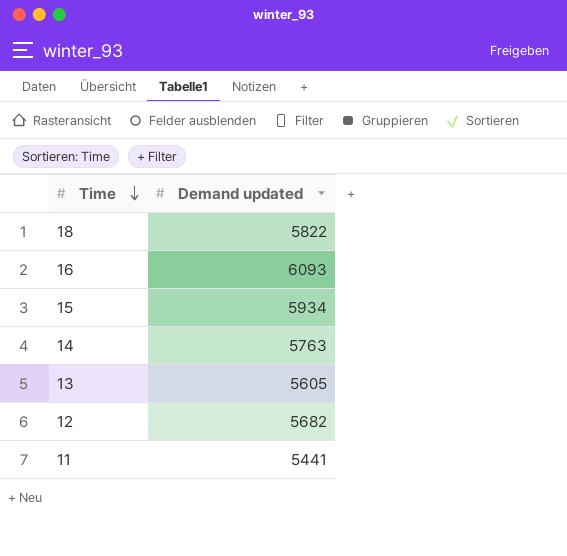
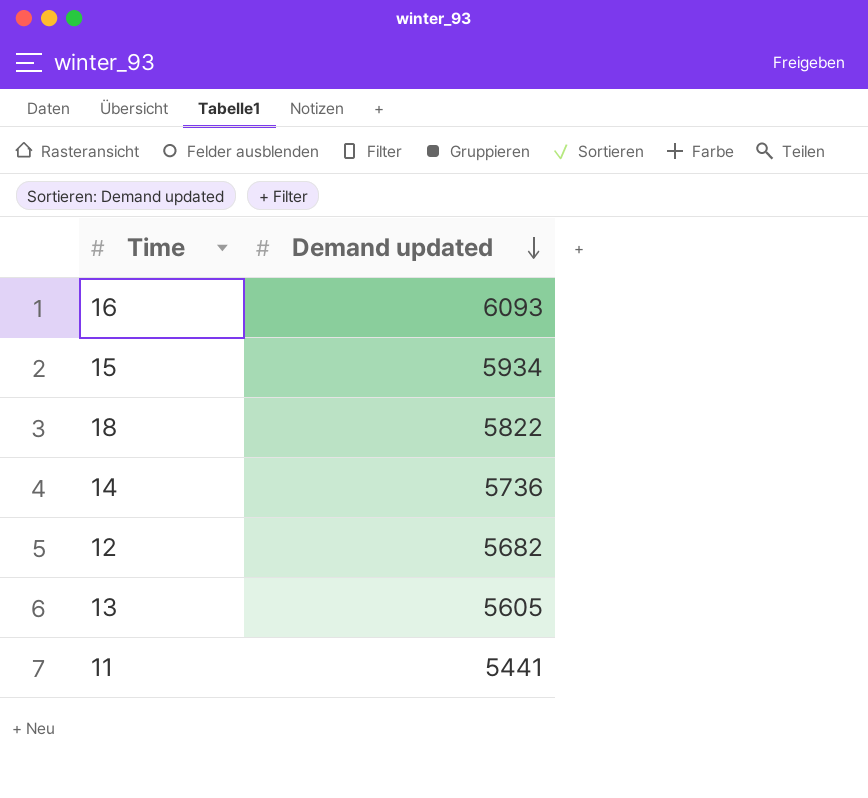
row order: Time descending -> Demand updated descending
14 | Demand updated: 5763 -> 5736

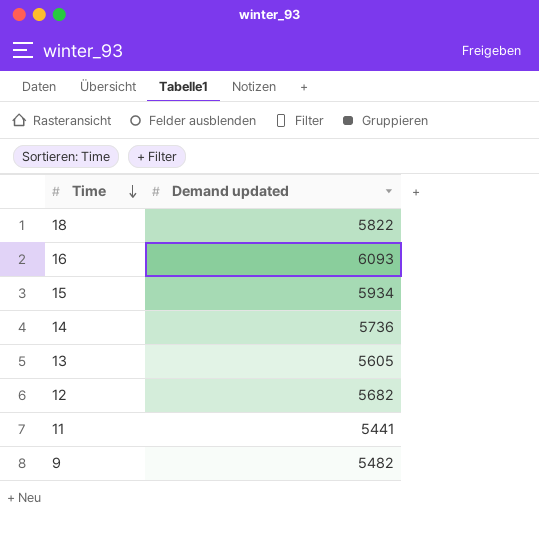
row order: Demand updated descending -> Time descending
row 9: none -> 5482

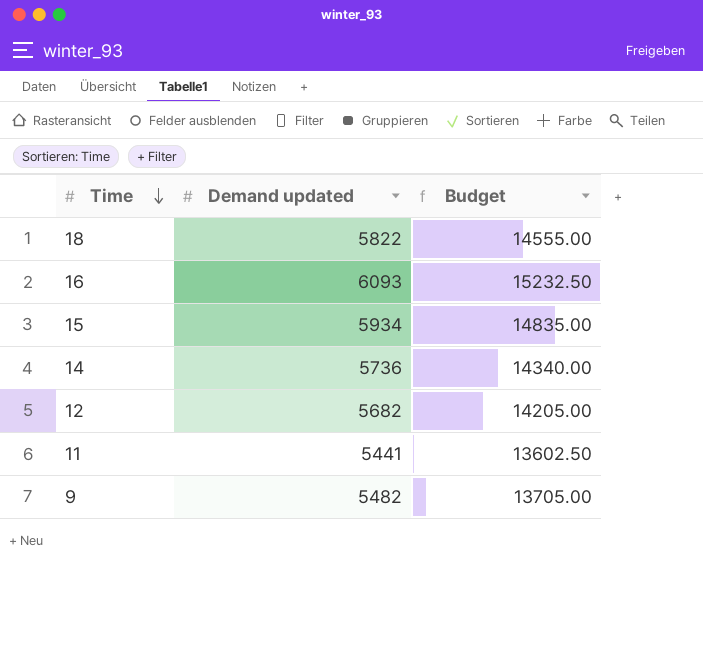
column Budget | formula: none -> [Demand updated] * 2.5
row 13: 5605 -> none

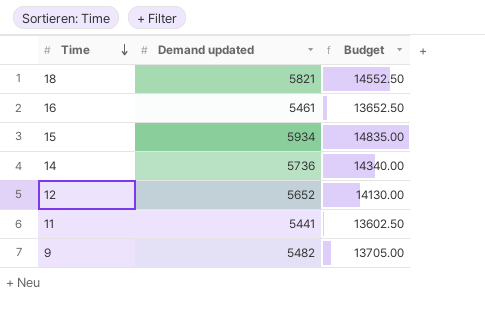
18 | Demand updated: 5822 -> 5821
18 | Budget: 14555.00 -> 14552.50
16 | Demand updated: 6093 -> 5461
16 | Budget: 15232.50 -> 13652.50
12 | Demand updated: 5682 -> 5652
12 | Budget: 14205.00 -> 14130.00

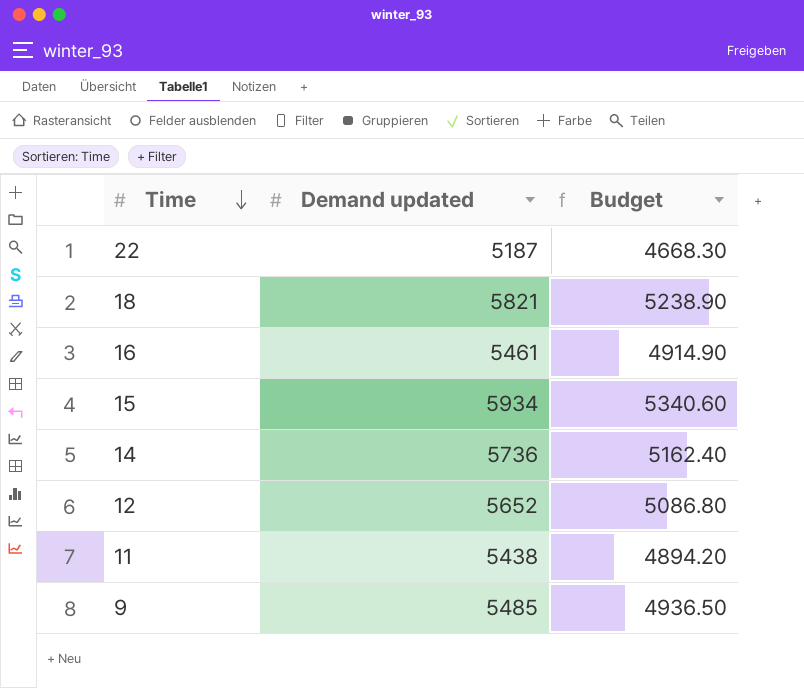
column Budget | formula: [Demand updated] * 2.5 -> [Demand updated] * 0.9
row 22: none -> 5187 | 4668.30
11 | Demand updated: 5441 -> 5438
9 | Demand updated: 5482 -> 5485

